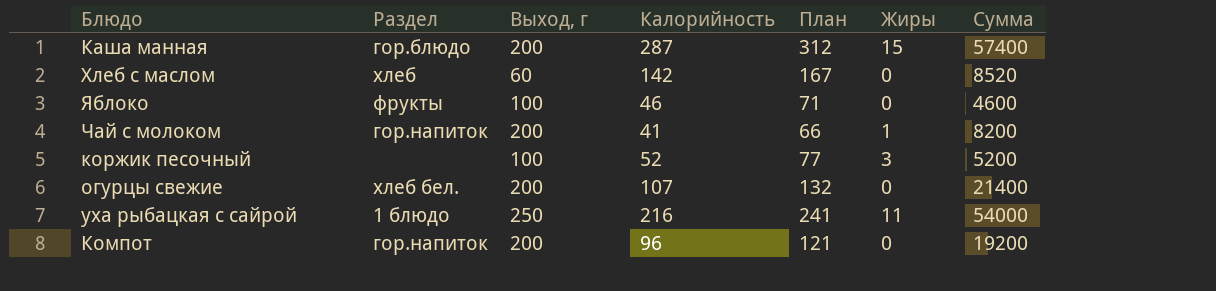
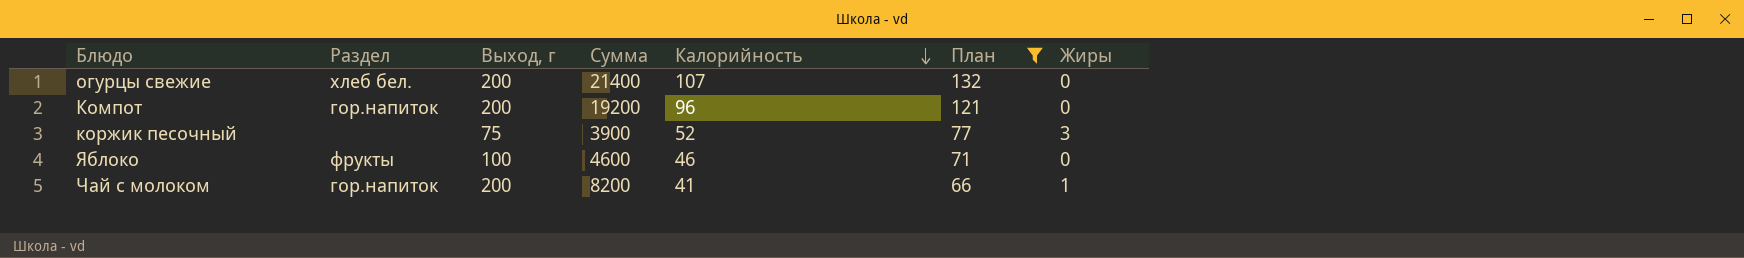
filter: none -> План <= 132
row order: none -> Калорийность descending
column Сумма | position: 7 -> 4
коржик песочный | Выход, г: 100 -> 75
коржик песочный | Сумма: 5200 -> 3900

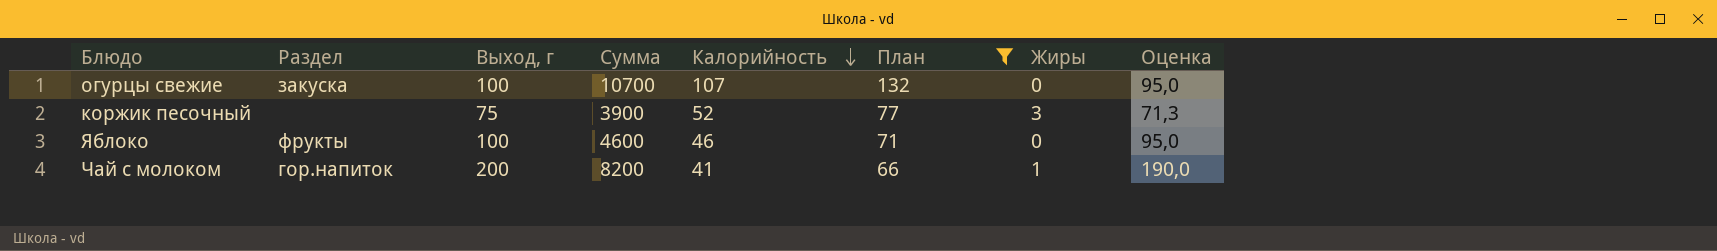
column Оценка | formula: none -> [Выход, г] * 0,95
row Компот: гор.напиток | 200 | 19200 | 96 | 121 | 0 -> none
огурцы свежие | Раздел: хлеб бел. -> закуска
огурцы свежие | Выход, г: 200 -> 100
огурцы свежие | Сумма: 21400 -> 10700

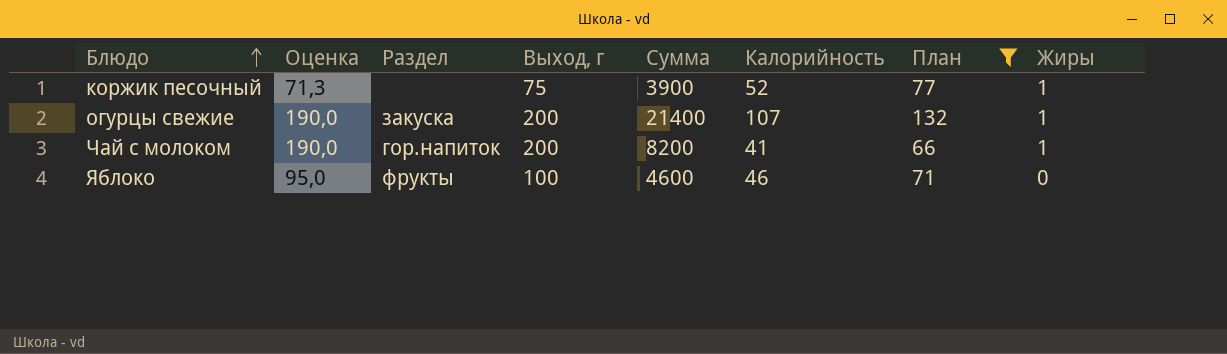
row order: Калорийность descending -> Блюдо ascending
column Оценка | position: 8 -> 2
коржик песочный | Жиры: 3 -> 1
огурцы свежие | Оценка: 95,0 -> 190,0
огурцы свежие | Выход, г: 100 -> 200
огурцы свежие | Сумма: 10700 -> 21400
огурцы свежие | Жиры: 0 -> 1

